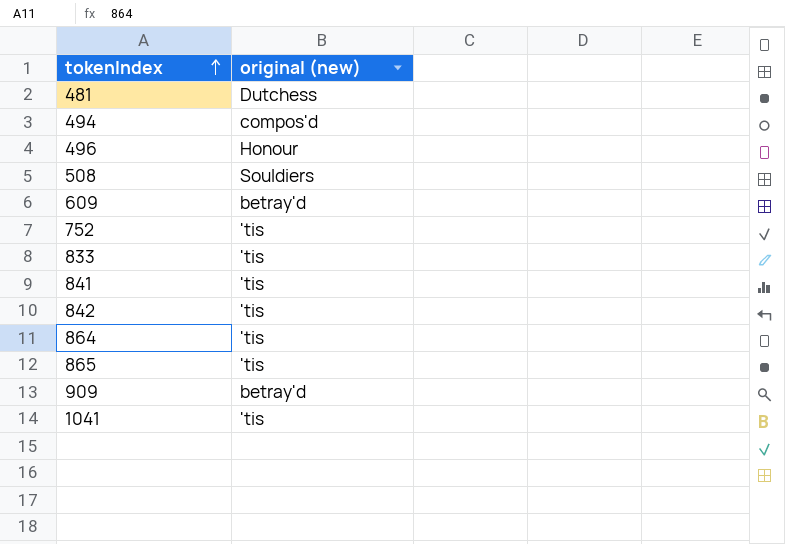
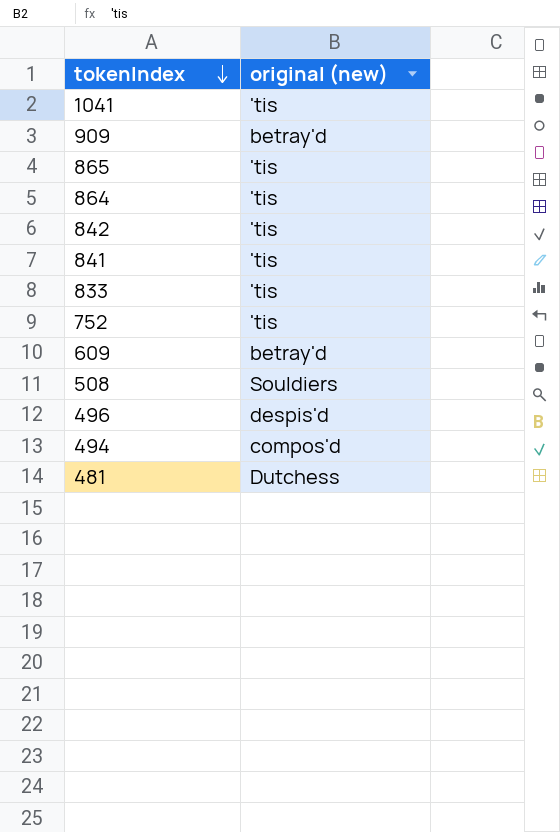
row order: tokenIndex ascending -> tokenIndex descending
496 | original (new): Honour -> despis'd

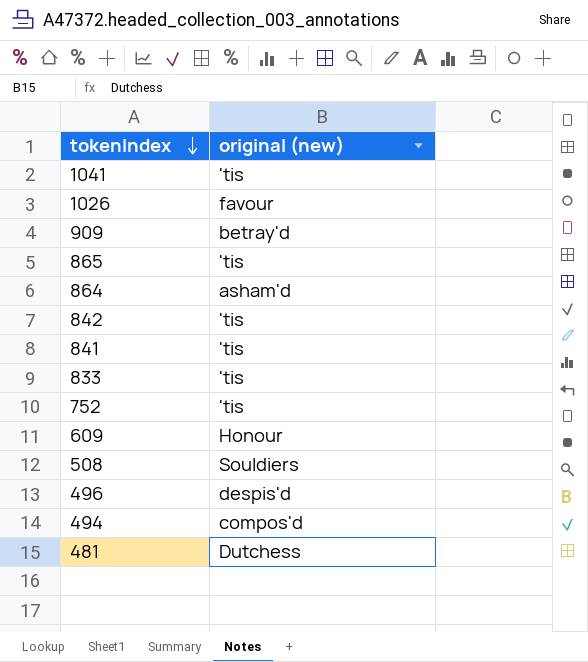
row 1026: none -> favour
864 | original (new): 'tis -> asham'd
609 | original (new): betray'd -> Honour

